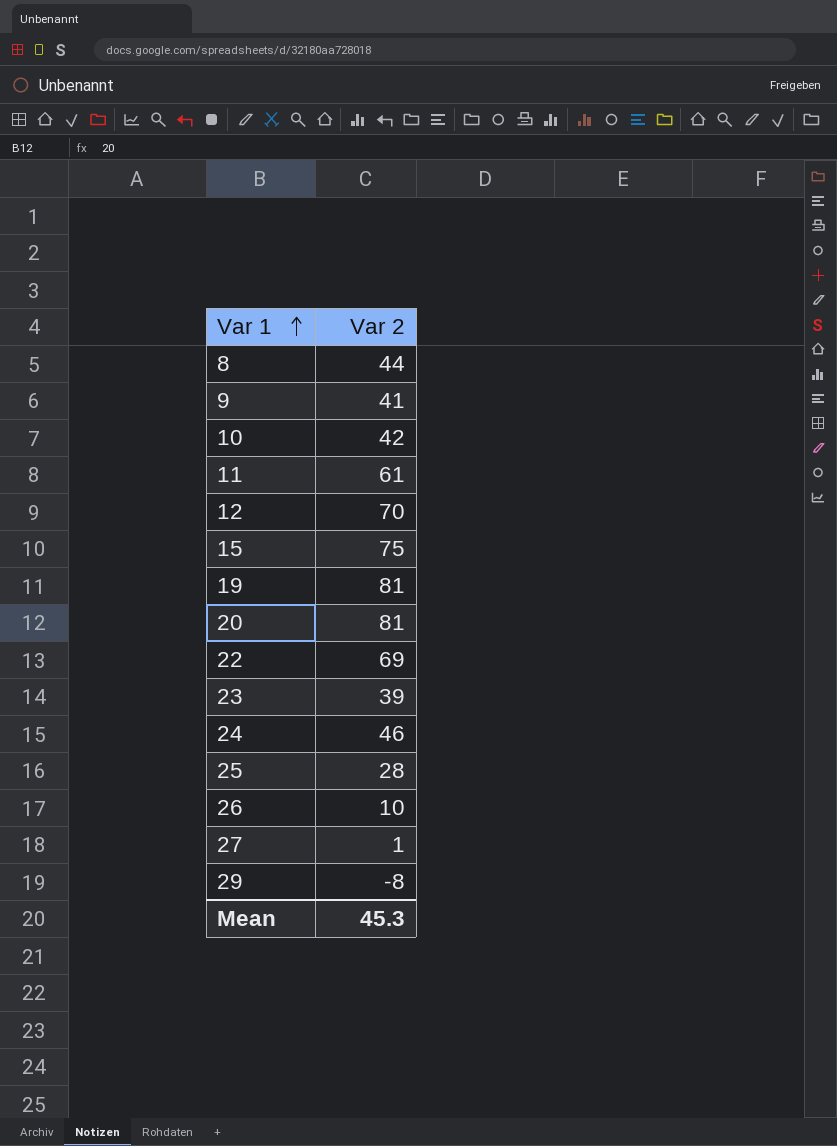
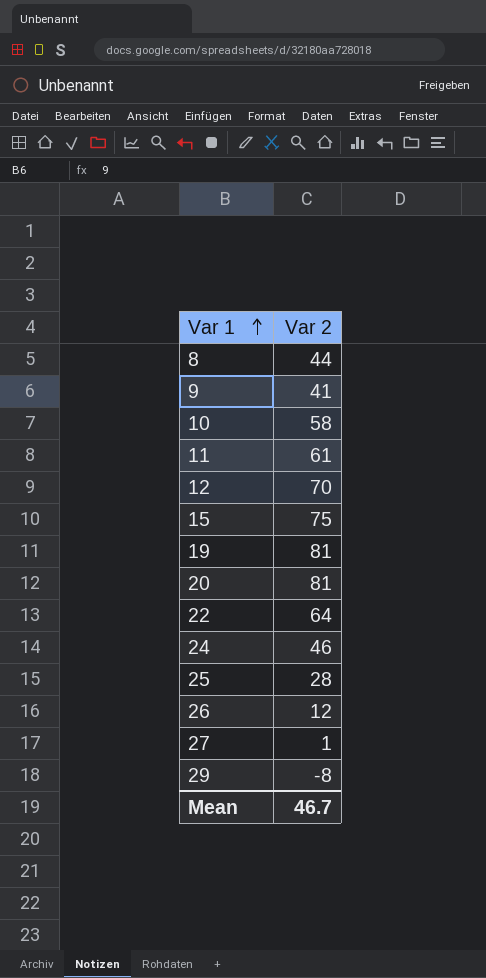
row 23: 39 -> none
10 | Var 2: 42 -> 58
22 | Var 2: 69 -> 64
26 | Var 2: 10 -> 12
Mean | Var 2: 45.3 -> 46.7

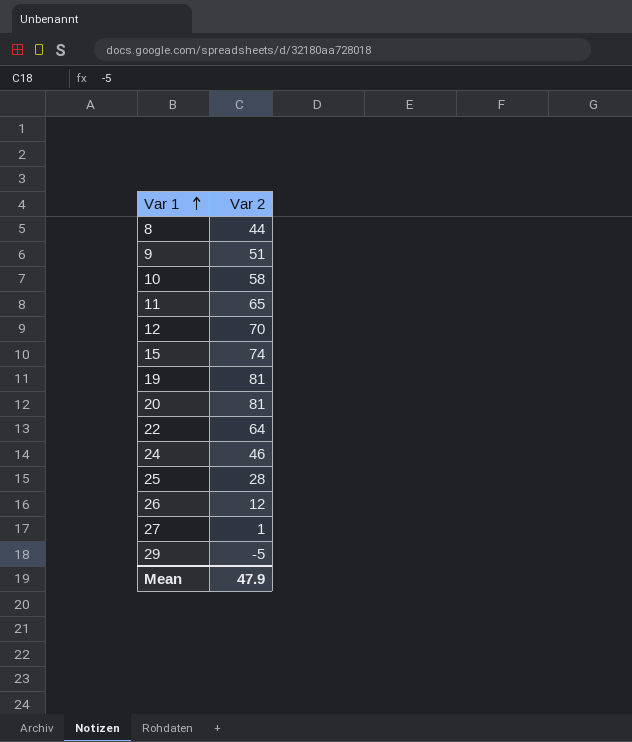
9 | Var 2: 41 -> 51
11 | Var 2: 61 -> 65
15 | Var 2: 75 -> 74
29 | Var 2: -8 -> -5
Mean | Var 2: 46.7 -> 47.9

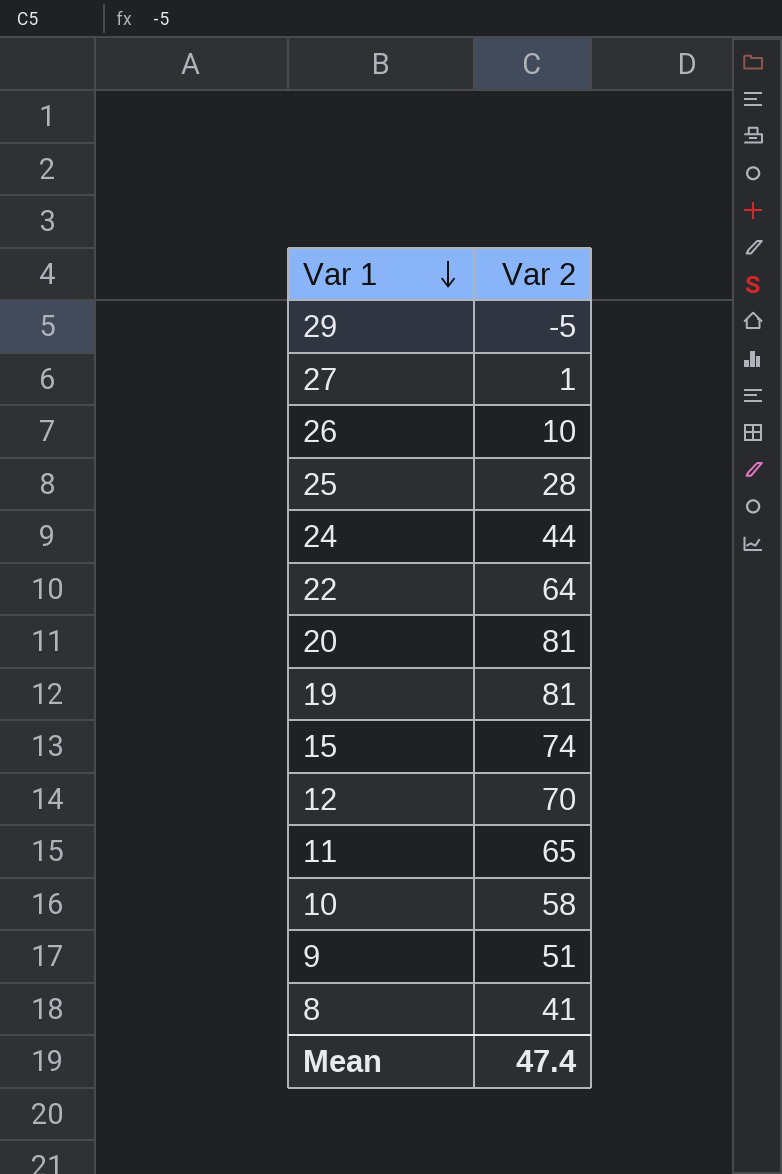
row order: Var 1 ascending -> Var 1 descending
26 | Var 2: 12 -> 10
24 | Var 2: 46 -> 44
8 | Var 2: 44 -> 41
Mean | Var 2: 47.9 -> 47.4

